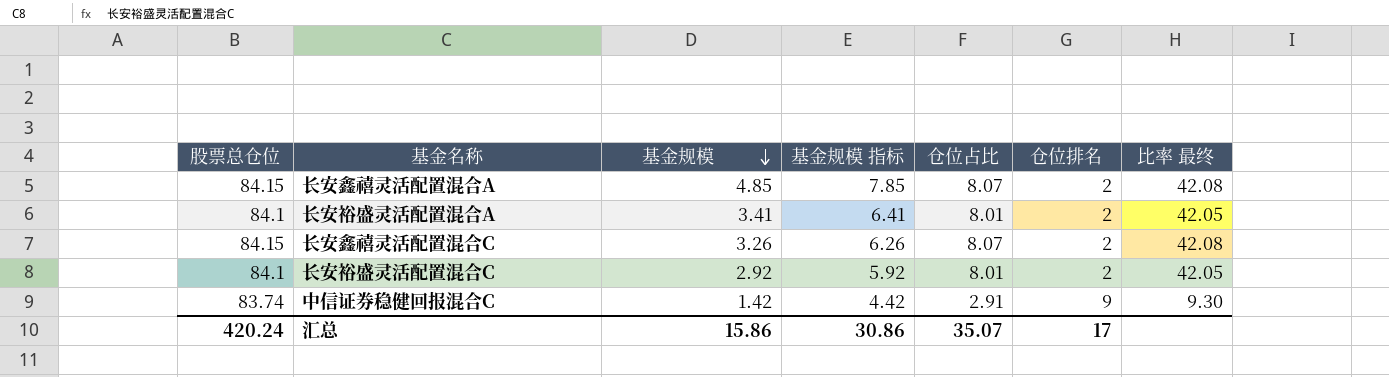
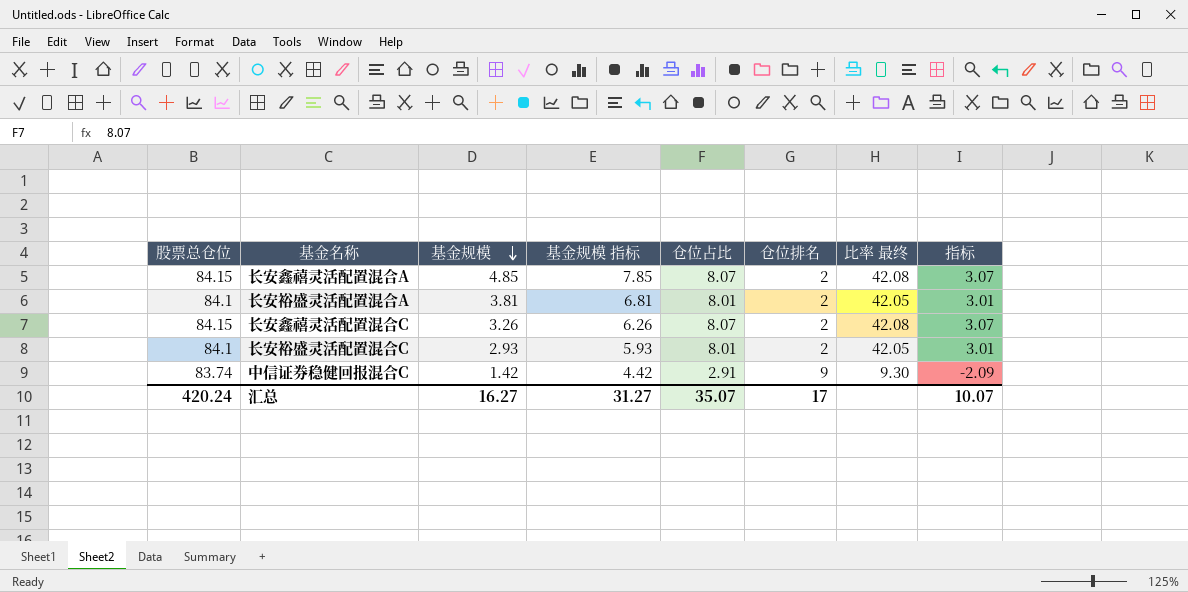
column 指标 | formula: none -> [仓位占比] - 5
长安裕盛灵活配置混合A | 基金规模: 3.41 -> 3.81
长安裕盛灵活配置混合A | 基金规模 指标: 6.41 -> 6.81
长安裕盛灵活配置混合C | 基金规模: 2.92 -> 2.93
长安裕盛灵活配置混合C | 基金规模 指标: 5.92 -> 5.93
汇总 | 基金规模: 15.86 -> 16.27
汇总 | 基金规模 指标: 30.86 -> 31.27

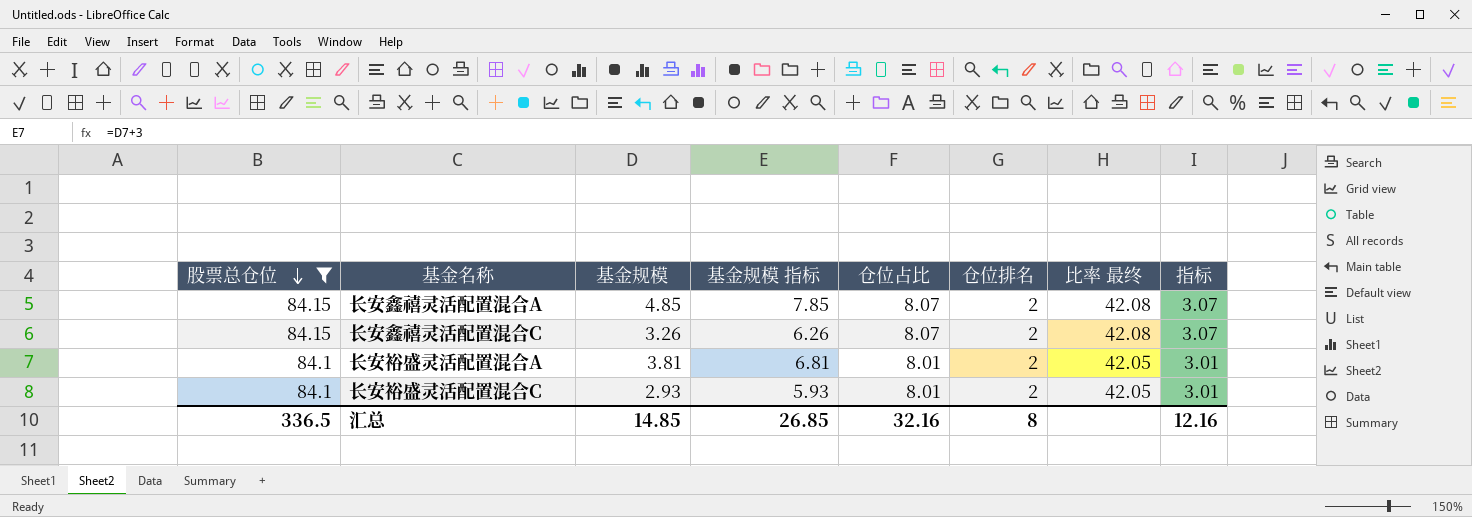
filter: none -> 股票总仓位 != 83.74
row order: 基金规模 descending -> 股票总仓位 descending
汇总 | 股票总仓位: 420.24 -> 336.5
汇总 | 基金规模: 16.27 -> 14.85
汇总 | 基金规模 指标: 31.27 -> 26.85
汇总 | 仓位占比: 35.07 -> 32.16
汇总 | 仓位排名: 17 -> 8
汇总 | 指标: 10.07 -> 12.16

